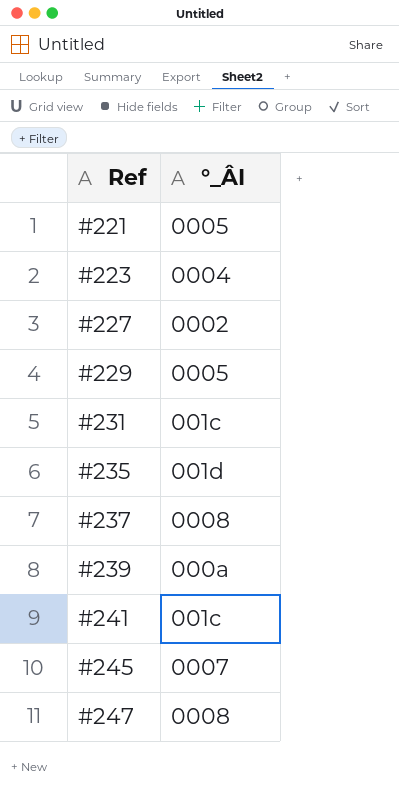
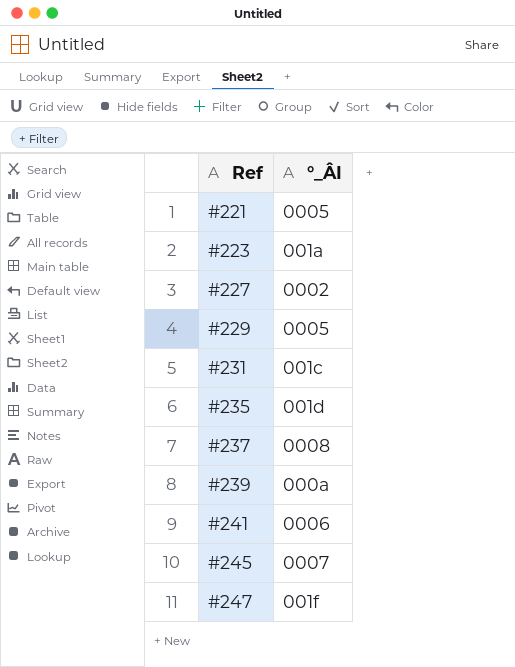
#223 | °_ÂI: 0004 -> 001a
#241 | °_ÂI: 001c -> 0006
#247 | °_ÂI: 0008 -> 001f

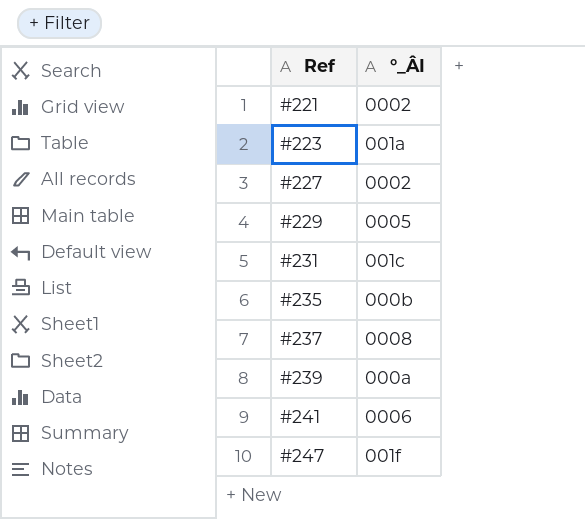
row #245: 0007 -> none
#221 | °_ÂI: 0005 -> 0002
#235 | °_ÂI: 001d -> 000b

